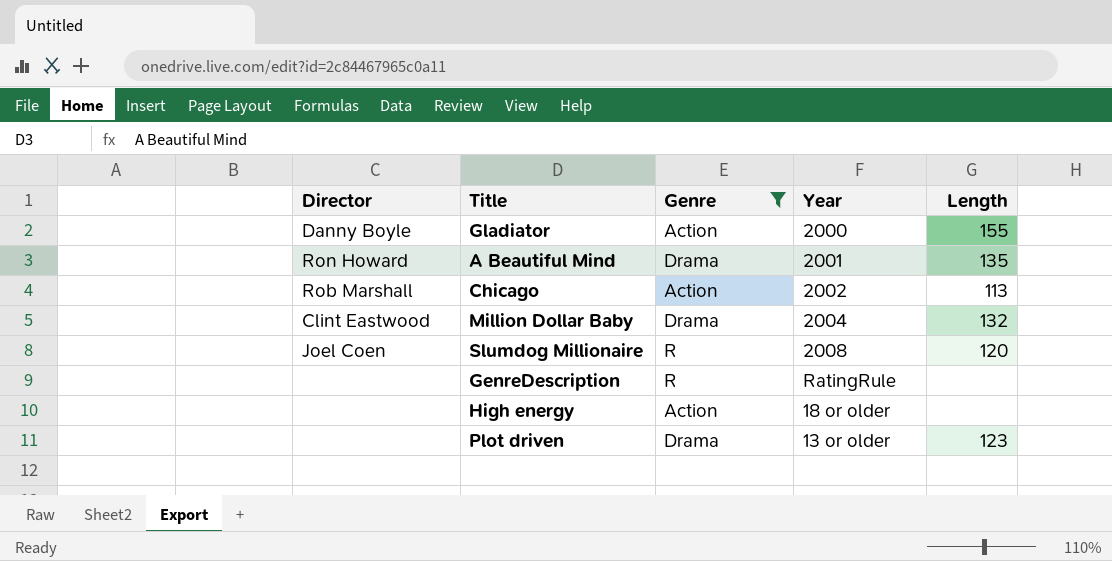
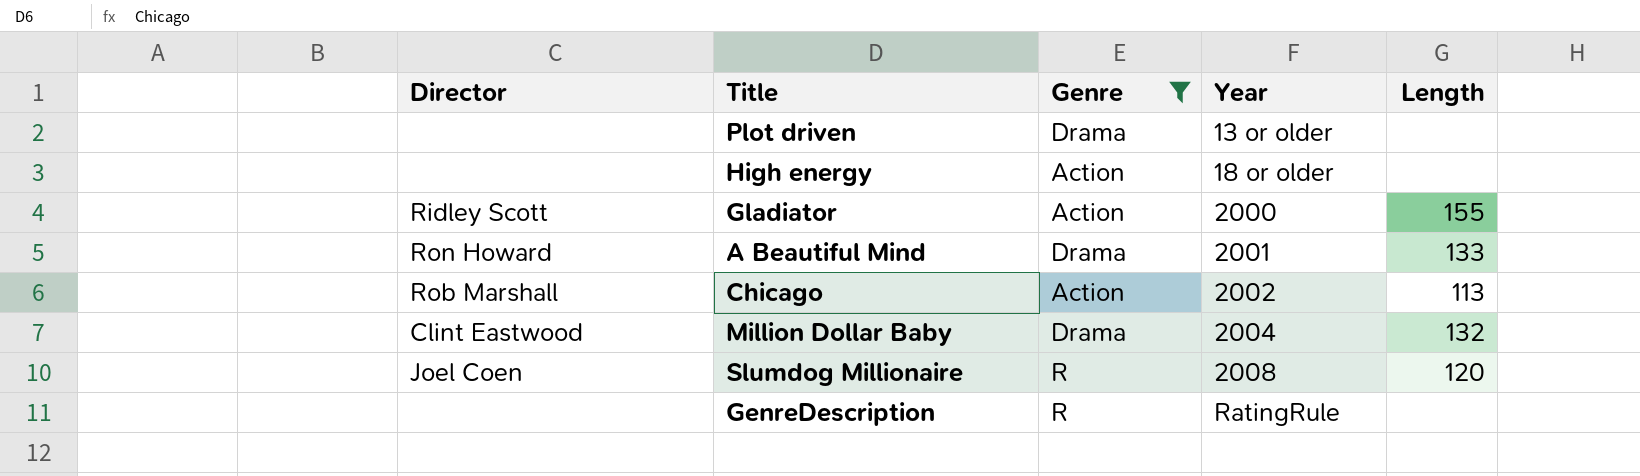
row order: none -> Year ascending
Plot driven | Length: 123 -> none
Gladiator | Director: Danny Boyle -> Ridley Scott
A Beautiful Mind | Length: 135 -> 133

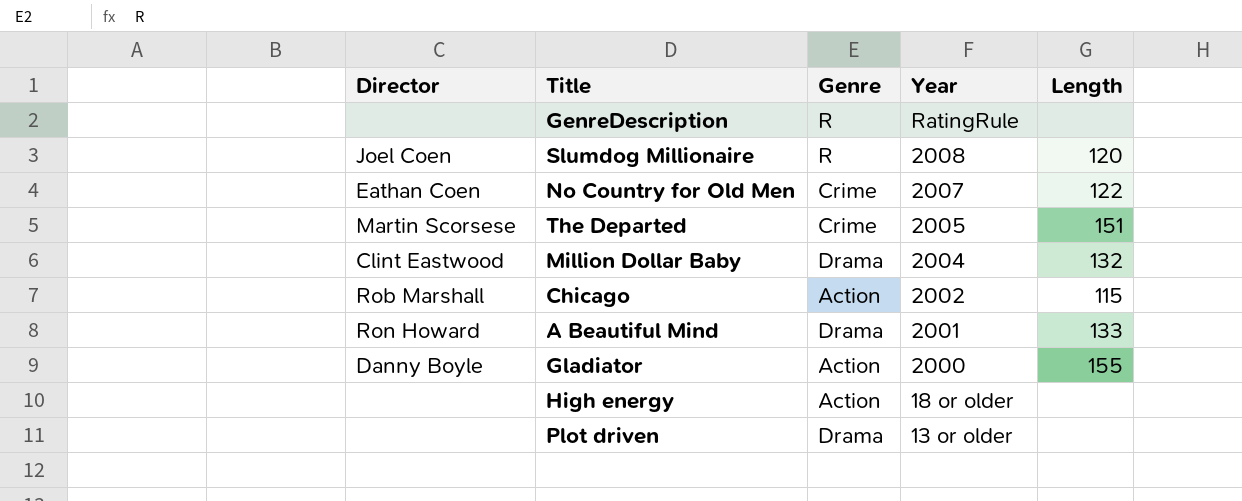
filter: Genre != Crime -> none
row order: Year ascending -> Year descending
Chicago | Length: 113 -> 115
Gladiator | Director: Ridley Scott -> Danny Boyle

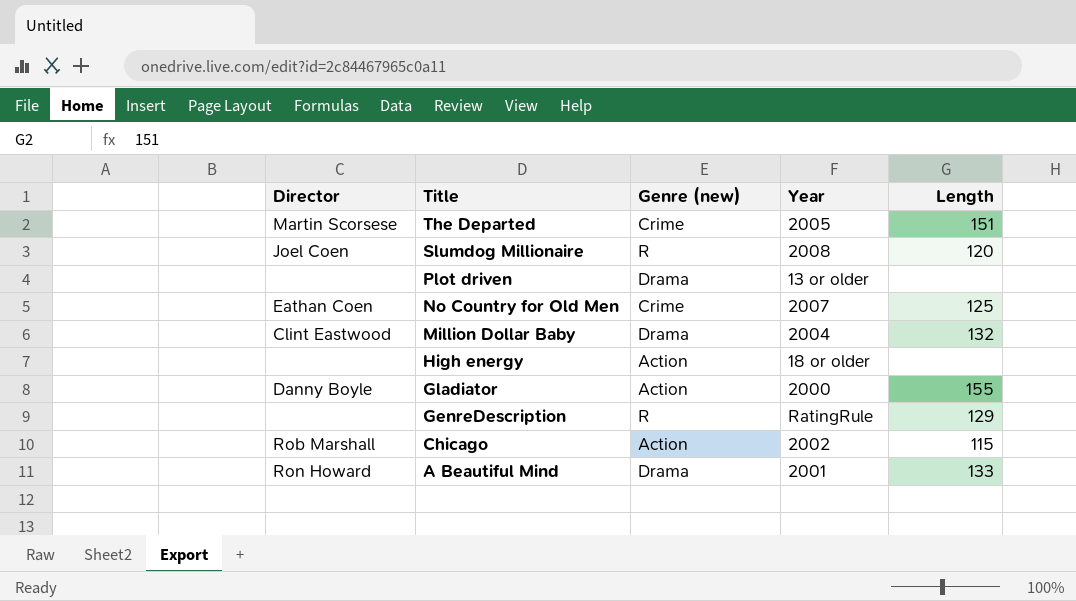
row order: Year descending -> Title descending
column name: Genre -> Genre (new)
No Country for Old Men | Length: 122 -> 125
GenreDescription | Length: none -> 129

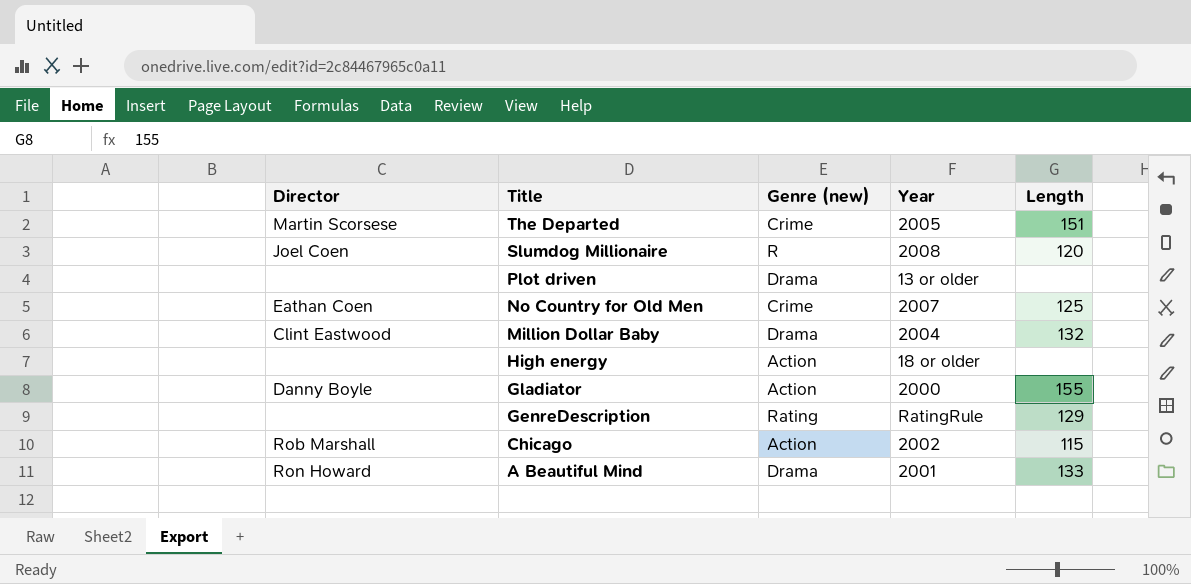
GenreDescription | Genre (new): R -> Rating

